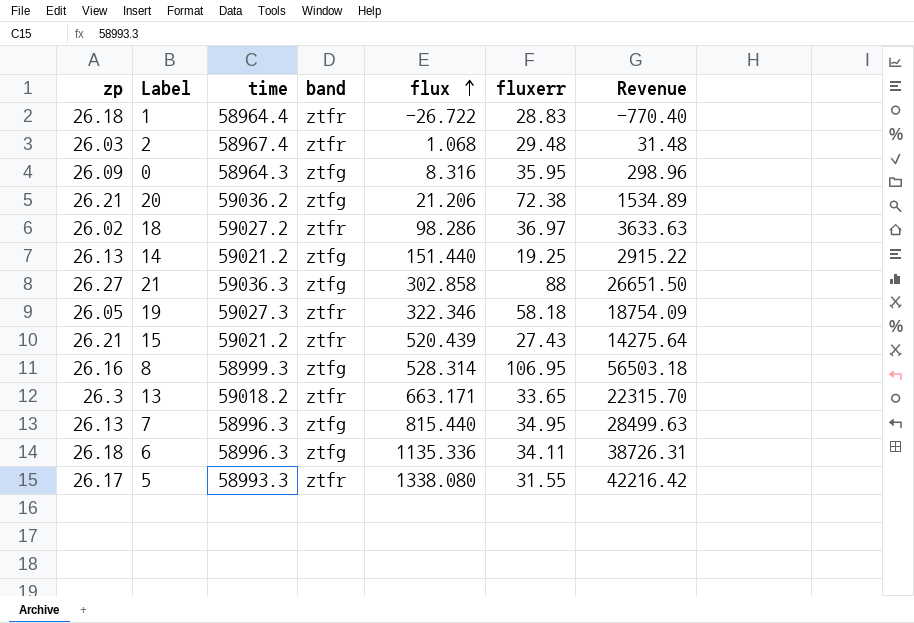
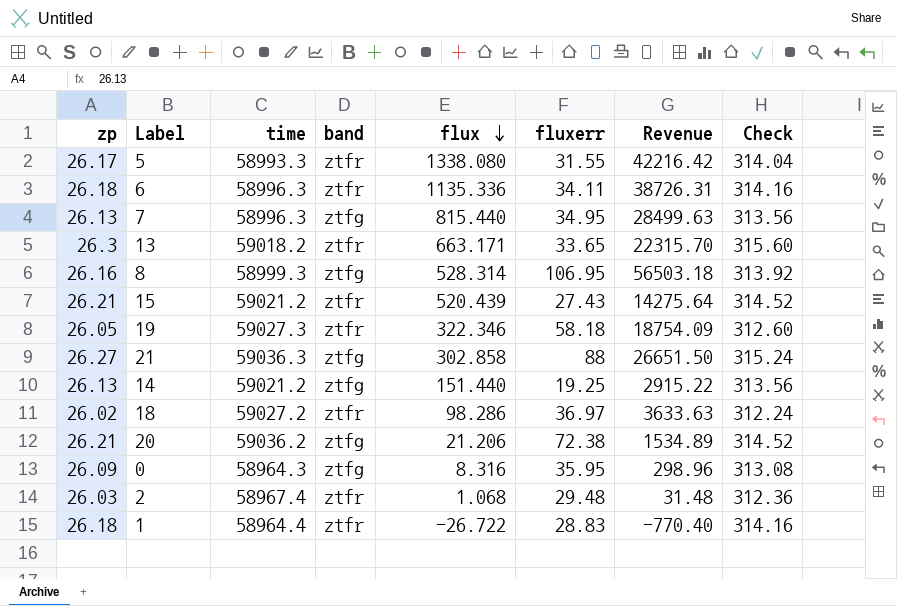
row order: flux ascending -> flux descending
column Check | formula: none -> [zp] * 12
6 | band: ztfg -> ztfr

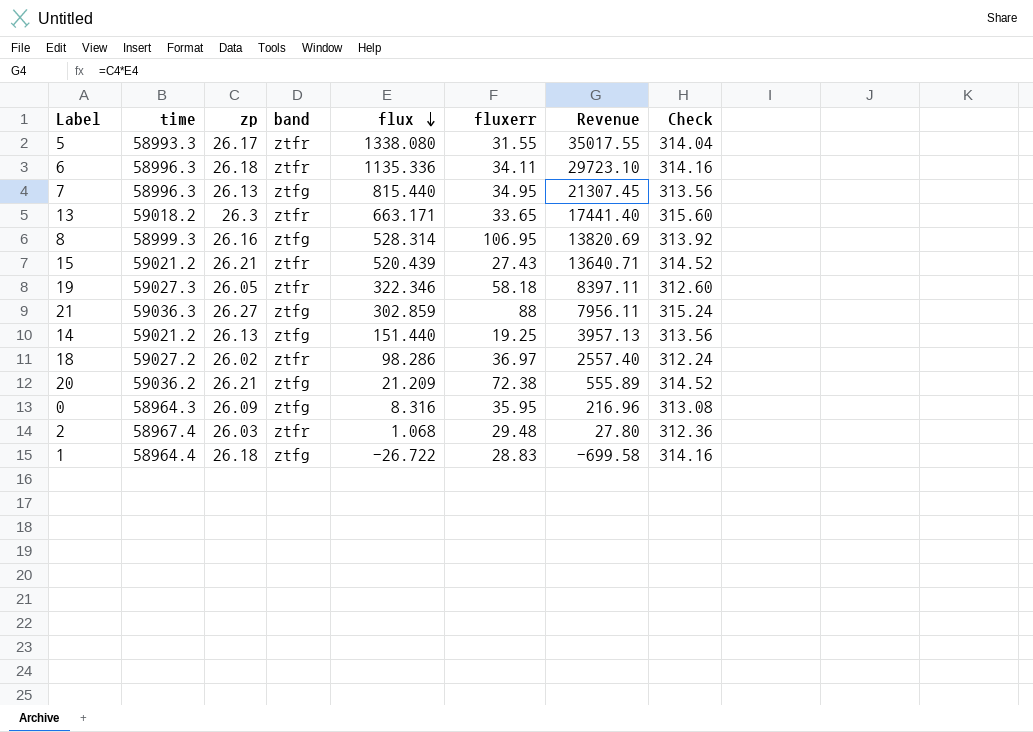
column zp | position: 1 -> 3
column Revenue | formula: [flux] * [fluxerr] -> [zp] * [flux]
21 | flux: 302.858 -> 302.859
20 | flux: 21.206 -> 21.209
1 | band: ztfr -> ztfg

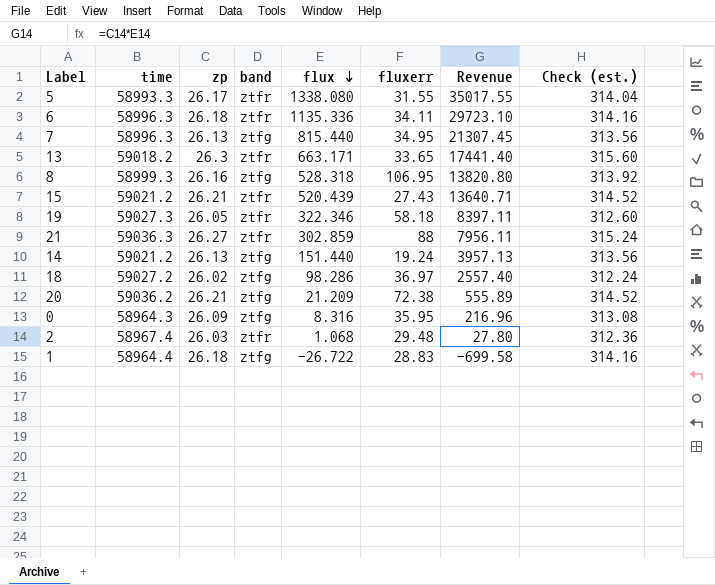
column name: Check -> Check (est.)
8 | flux: 528.314 -> 528.318
8 | Revenue: 13820.69 -> 13820.80
21 | band: ztfg -> ztfr
14 | fluxerr: 19.25 -> 19.24
18 | band: ztfr -> ztfg

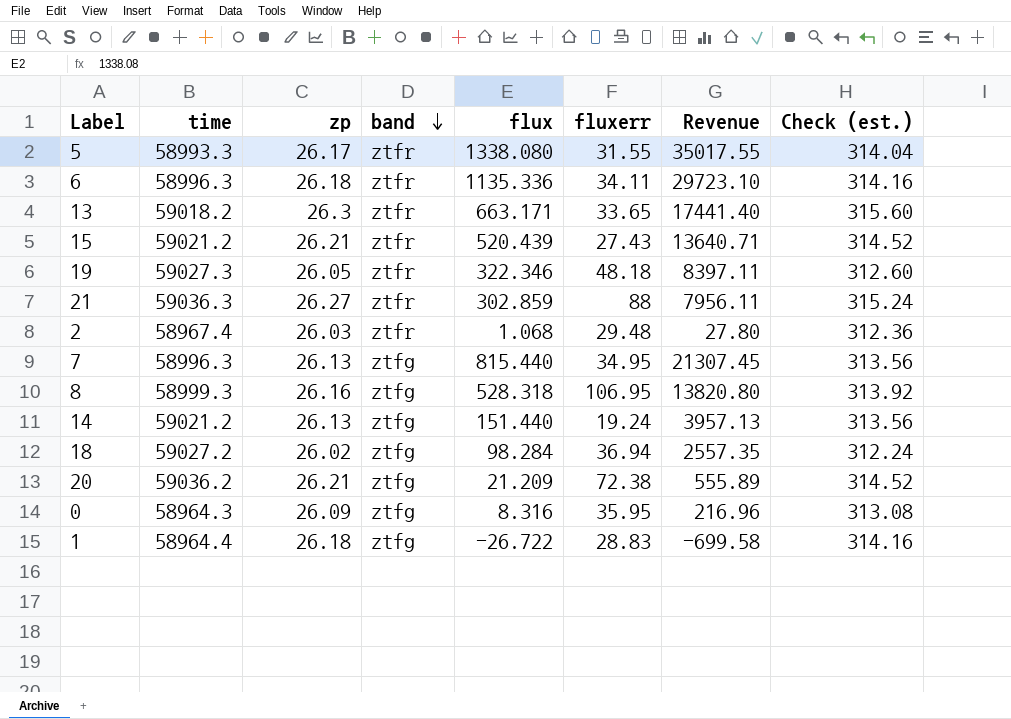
row order: flux descending -> band descending
19 | fluxerr: 58.18 -> 48.18
18 | flux: 98.286 -> 98.284
18 | fluxerr: 36.97 -> 36.94
18 | Revenue: 2557.40 -> 2557.35

